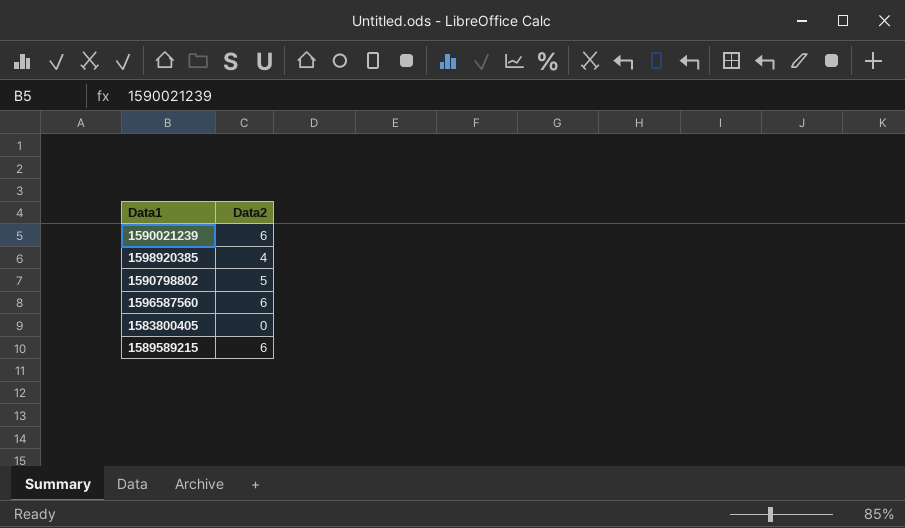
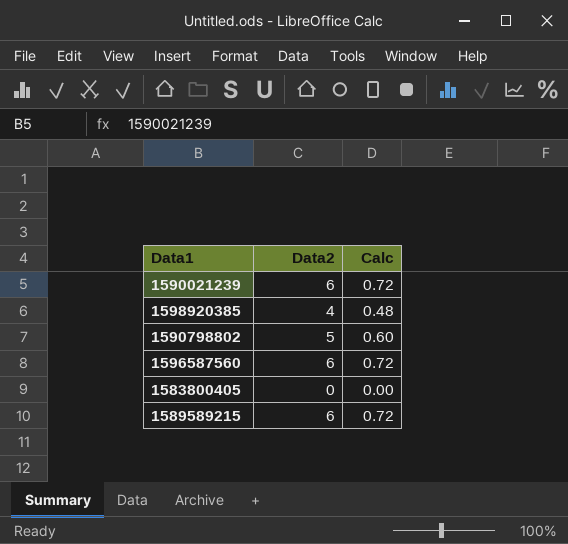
column Calc | formula: none -> [Data2] * 0.12

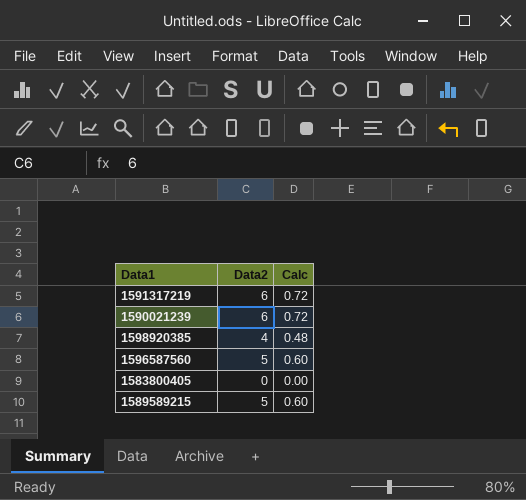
row 1590798802: 5 | 0.60 -> none
row 1591317219: none -> 6 | 0.72
1596587560 | Data2: 6 -> 5
1596587560 | Calc: 0.72 -> 0.60
1589589215 | Data2: 6 -> 5
1589589215 | Calc: 0.72 -> 0.60

